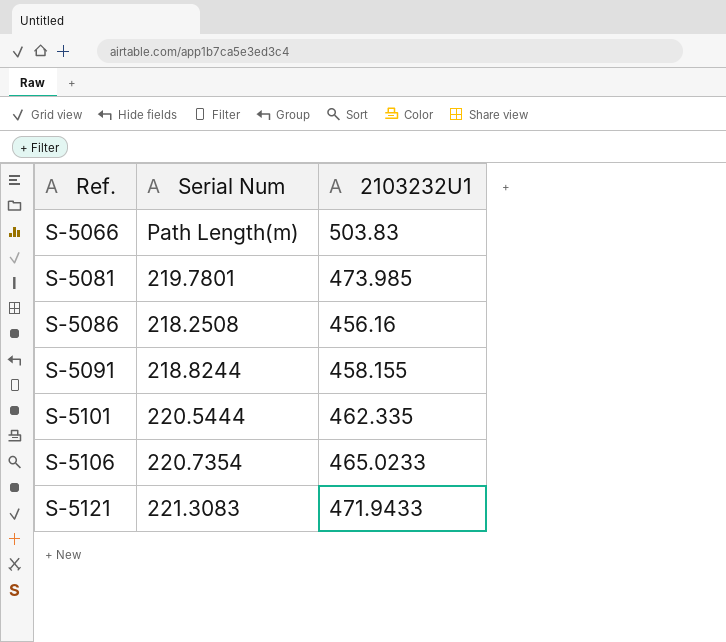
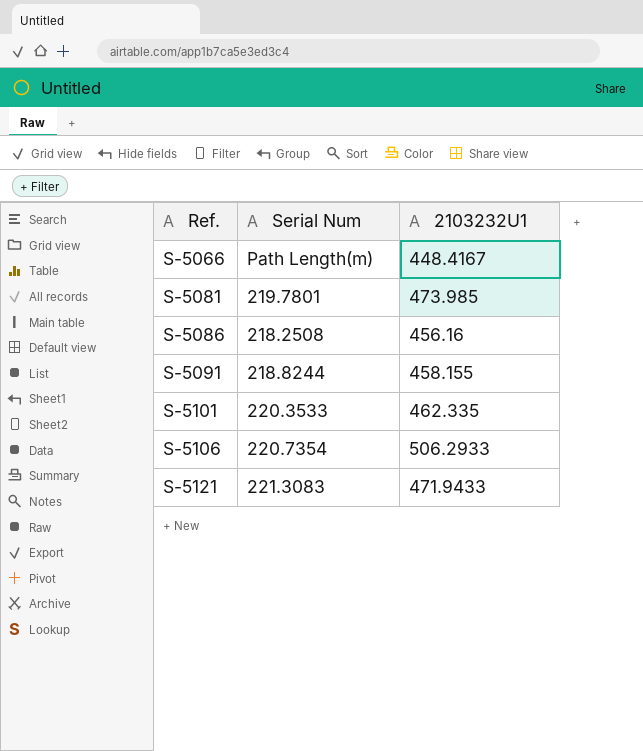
S-5066 | 2103232U1: 503.83 -> 448.4167
S-5101 | Serial Num: 220.5444 -> 220.3533
S-5106 | 2103232U1: 465.0233 -> 506.2933

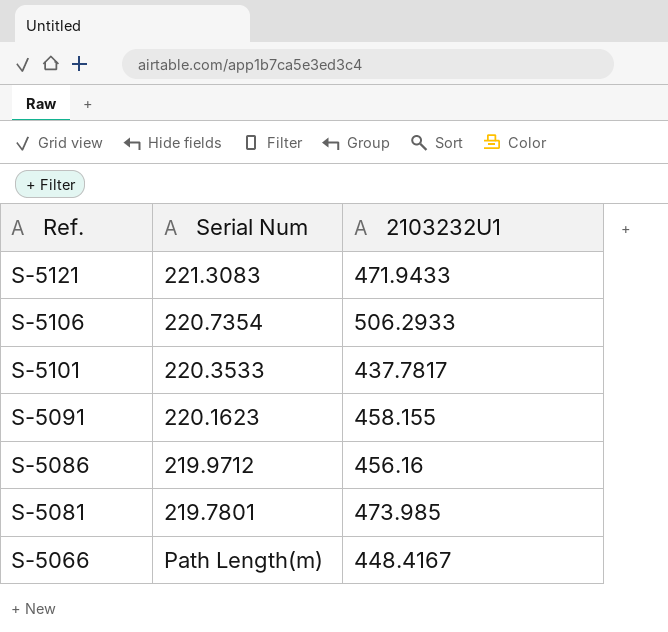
row order: Ref. ascending -> Ref. descending
S-5101 | 2103232U1: 462.335 -> 437.7817
S-5091 | Serial Num: 218.8244 -> 220.1623
S-5086 | Serial Num: 218.2508 -> 219.9712

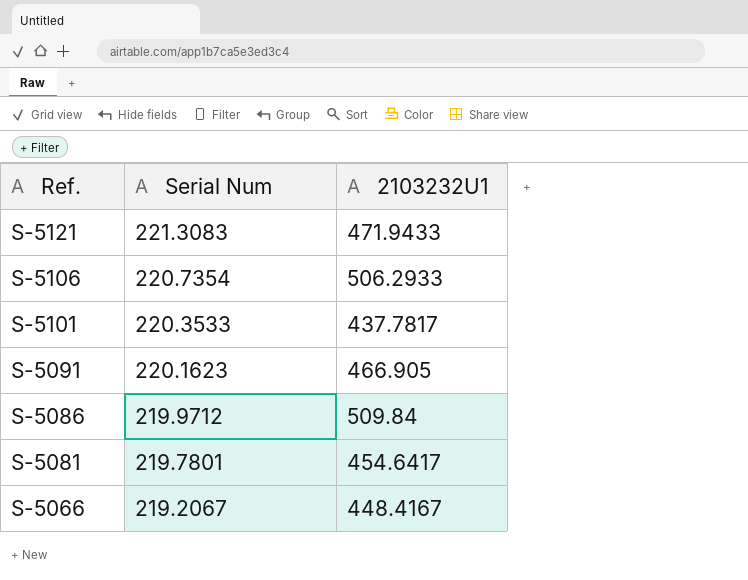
S-5091 | 2103232U1: 458.155 -> 466.905
S-5086 | 2103232U1: 456.16 -> 509.84
S-5081 | 2103232U1: 473.985 -> 454.6417
S-5066 | Serial Num: Path Length(m) -> 219.2067

